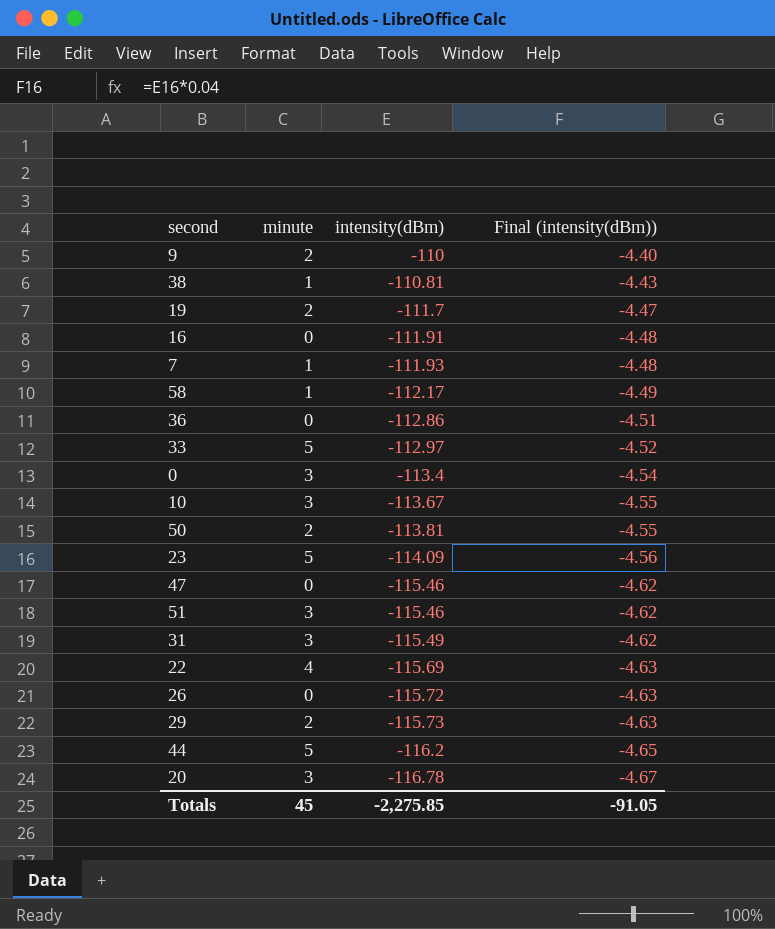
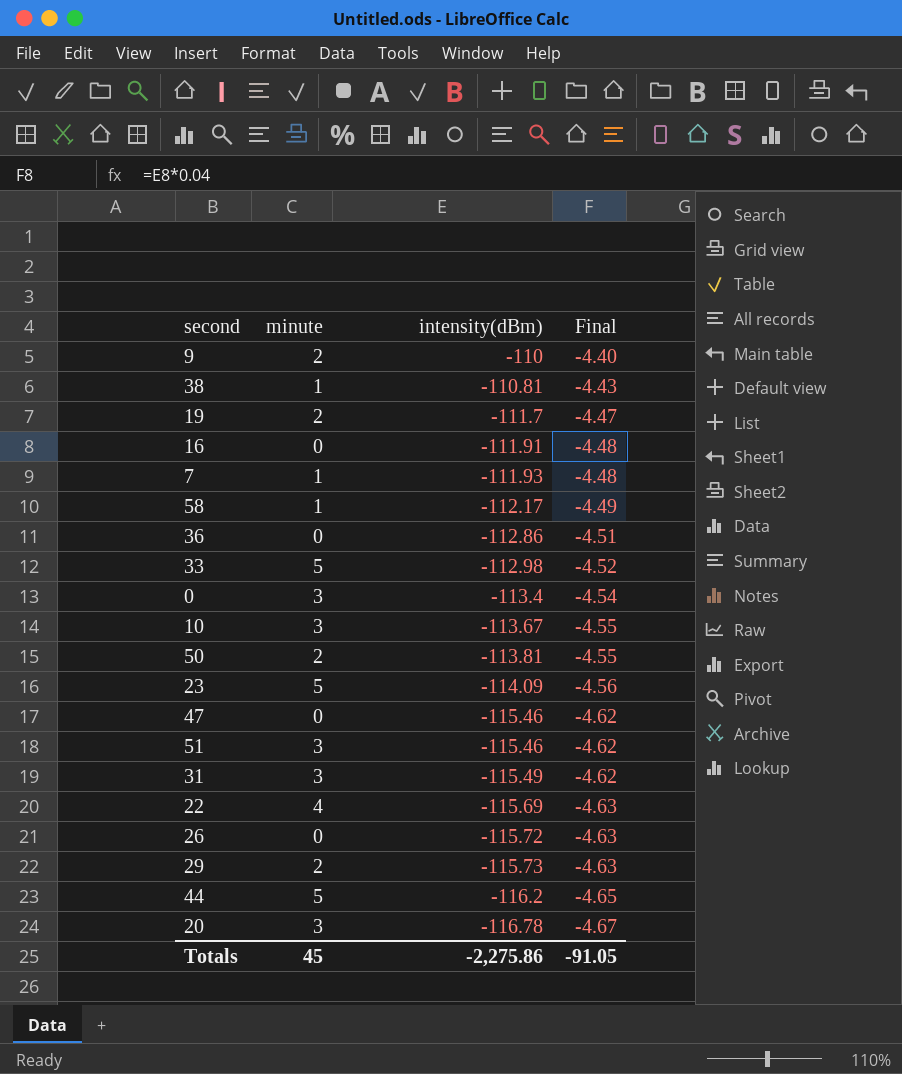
column name: Final (intensity(dBm)) -> Final
33 | intensity(dBm): -112.97 -> -112.98
Totals | intensity(dBm): -2,275.85 -> -2,275.86

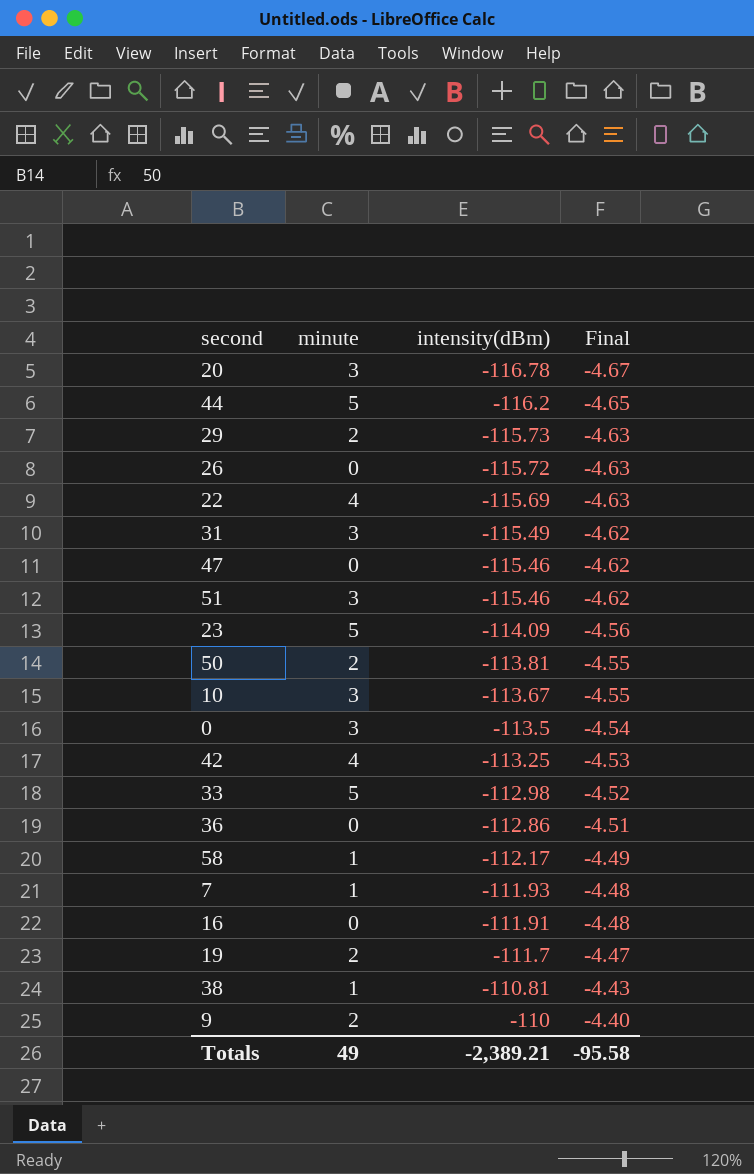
row order: intensity(dBm) descending -> intensity(dBm) ascending
0 | intensity(dBm): -113.4 -> -113.5
row 42: none -> 4 | -113.25 | -4.53
Totals | minute: 45 -> 49
Totals | intensity(dBm): -2,275.86 -> -2,389.21
Totals | Final: -91.05 -> -95.58

